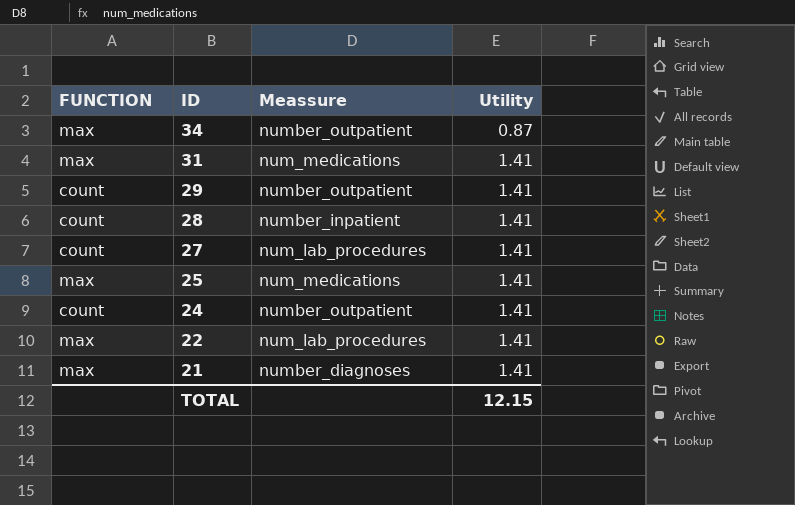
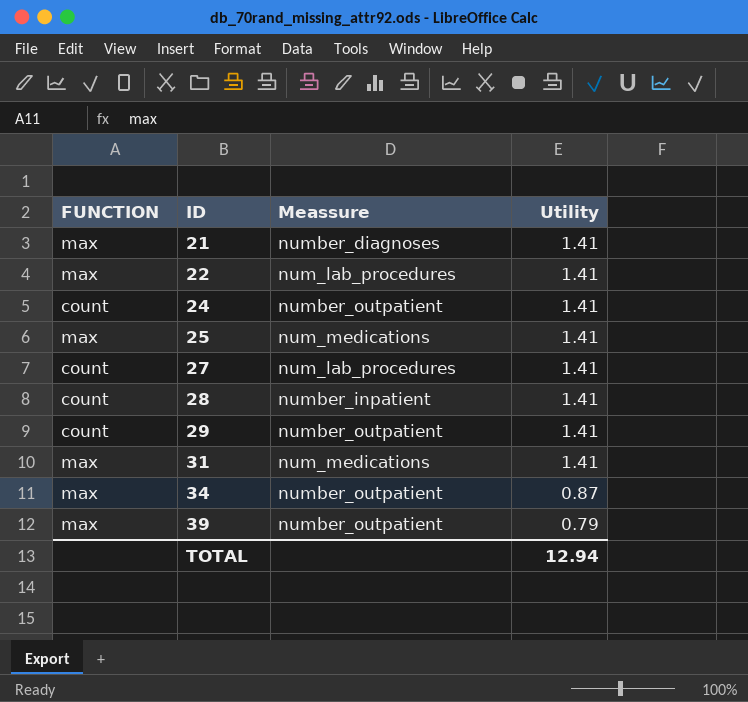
row order: ID descending -> ID ascending
row 39: none -> max | number_outpatient | 0.79
TOTAL | Utility: 12.15 -> 12.94

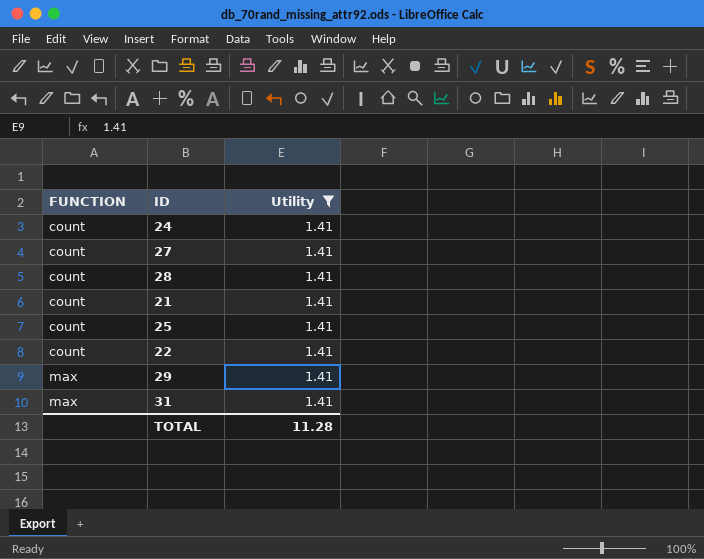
filter: none -> Utility = 1.41
row order: ID ascending -> FUNCTION ascending
column Meassure | position: 3 -> none
21 | FUNCTION: max -> count
25 | FUNCTION: max -> count
22 | FUNCTION: max -> count
29 | FUNCTION: count -> max
TOTAL | Utility: 12.94 -> 11.28

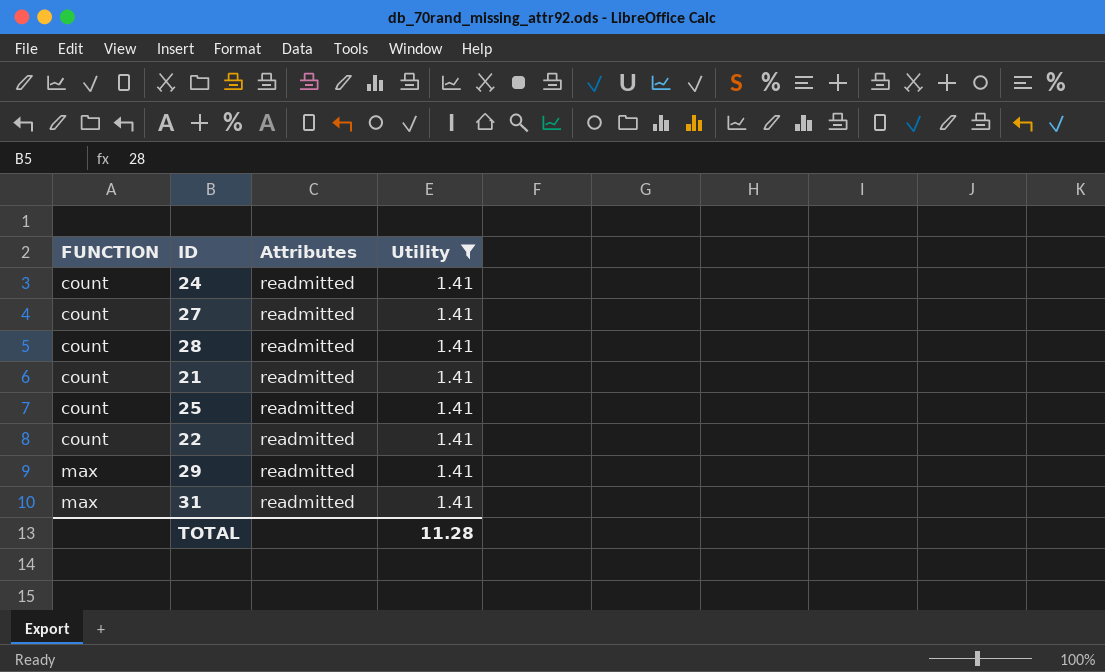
column Attributes | position: none -> 3

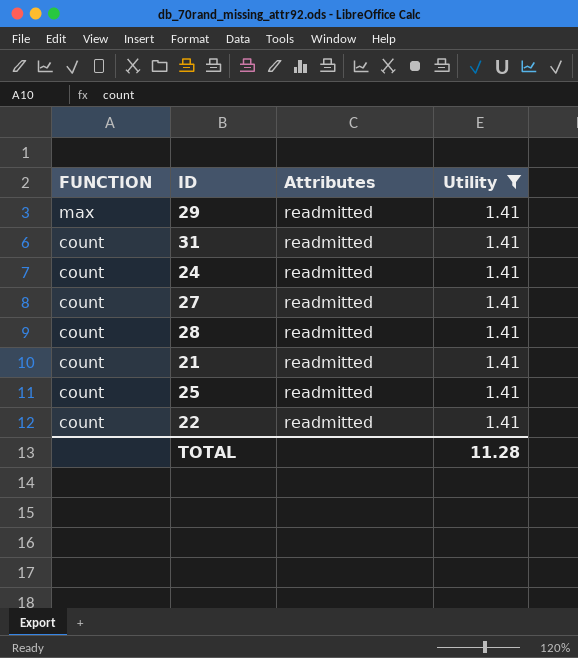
row order: FUNCTION ascending -> FUNCTION descending
31 | FUNCTION: max -> count

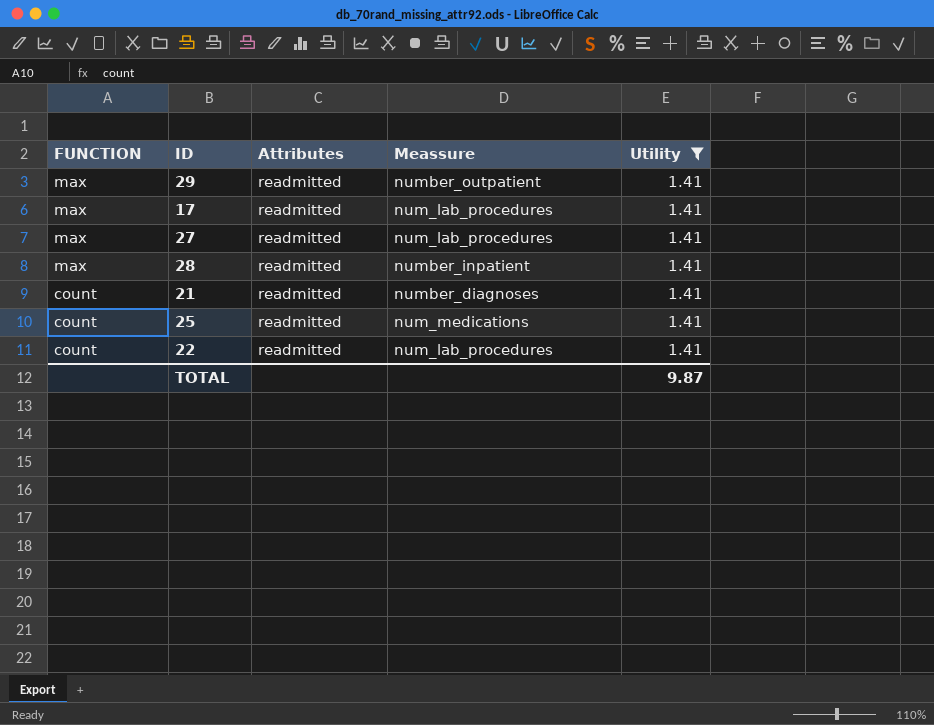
column Meassure | position: none -> 4
row 31: count | readmitted | 1.41 -> none
row 24: count | readmitted | 1.41 -> none
row 17: none -> max | readmitted | num_lab_procedures | 1.41
27 | FUNCTION: count -> max
28 | FUNCTION: count -> max
TOTAL | Utility: 11.28 -> 9.87

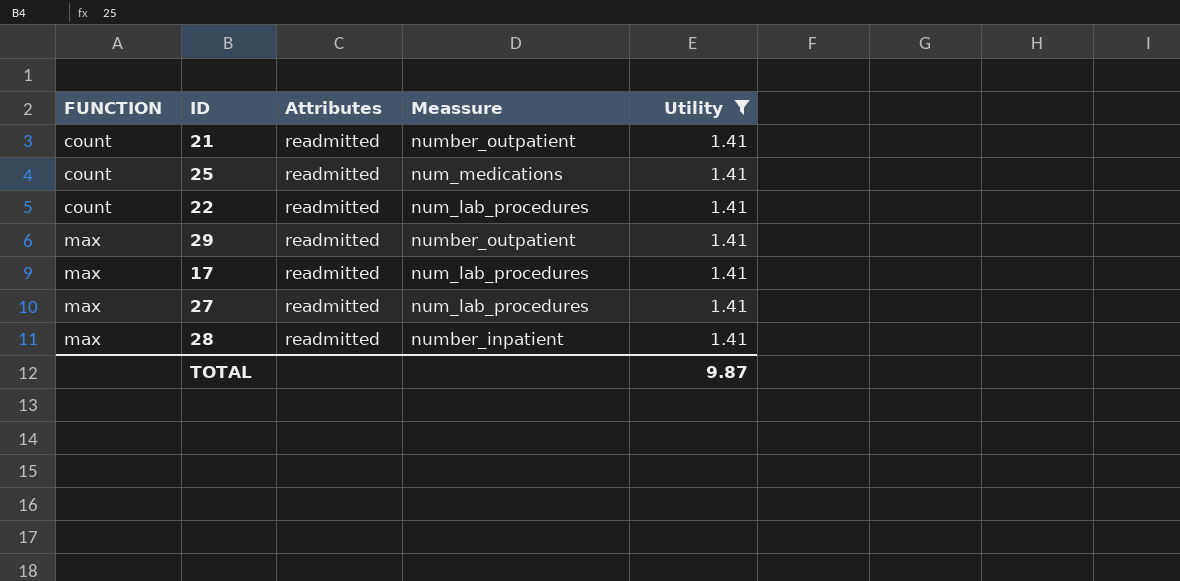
row order: FUNCTION descending -> FUNCTION ascending
21 | Meassure: number_diagnoses -> number_outpatient

